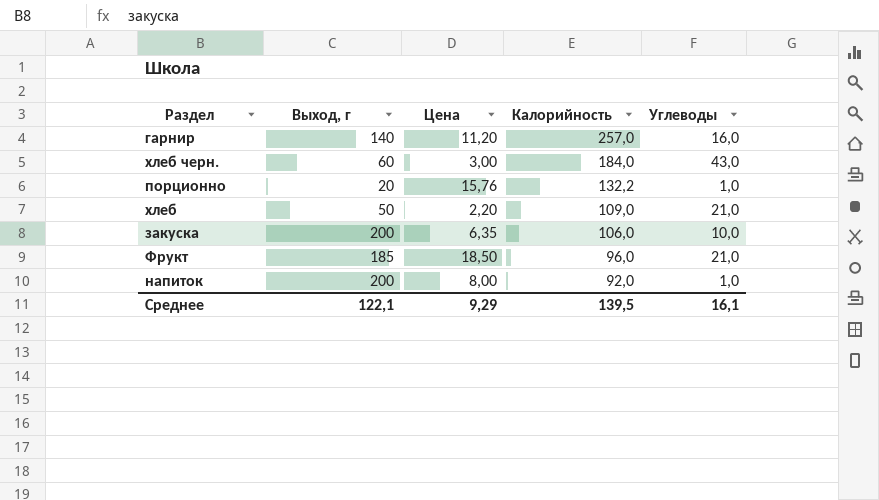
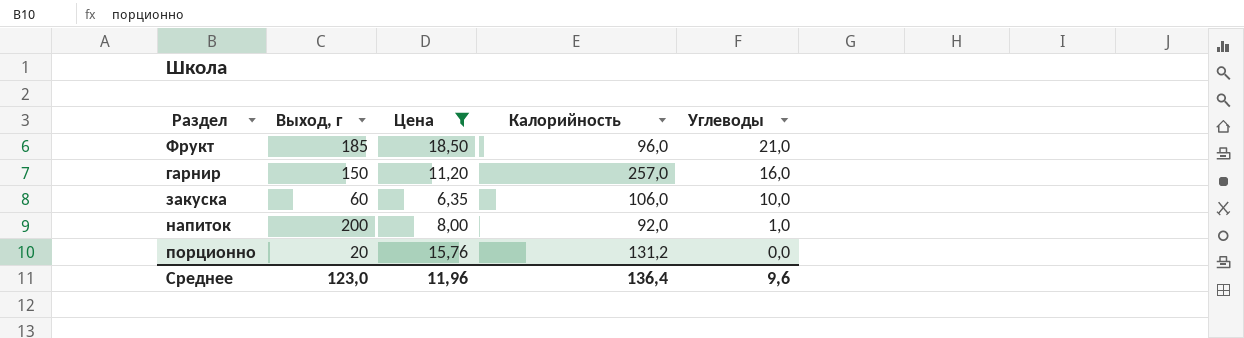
filter: none -> Цена >= 6,35
row order: Калорийность descending -> Углеводы descending
гарнир | Выход, г: 140 -> 150
закуска | Выход, г: 200 -> 60
порционно | Калорийность: 132,2 -> 131,2
порционно | Углеводы: 1,0 -> 0,0
Среднее | Выход, г: 122,1 -> 123,0
Среднее | Цена: 9,29 -> 11,96
Среднее | Калорийность: 139,5 -> 136,4
Среднее | Углеводы: 16,1 -> 9,6

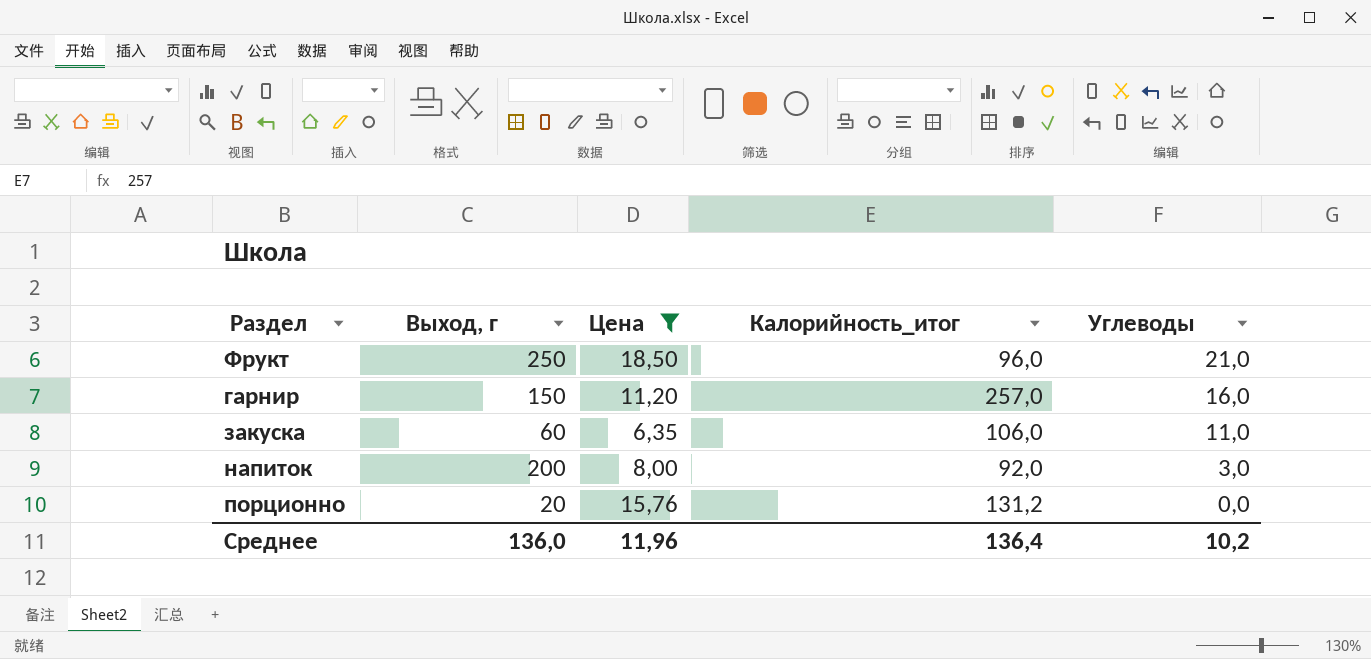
column name: Калорийность -> Калорийность_итог
Фрукт | Выход, г: 185 -> 250
закуска | Углеводы: 10,0 -> 11,0
напиток | Углеводы: 1,0 -> 3,0
Среднее | Выход, г: 123,0 -> 136,0
Среднее | Углеводы: 9,6 -> 10,2

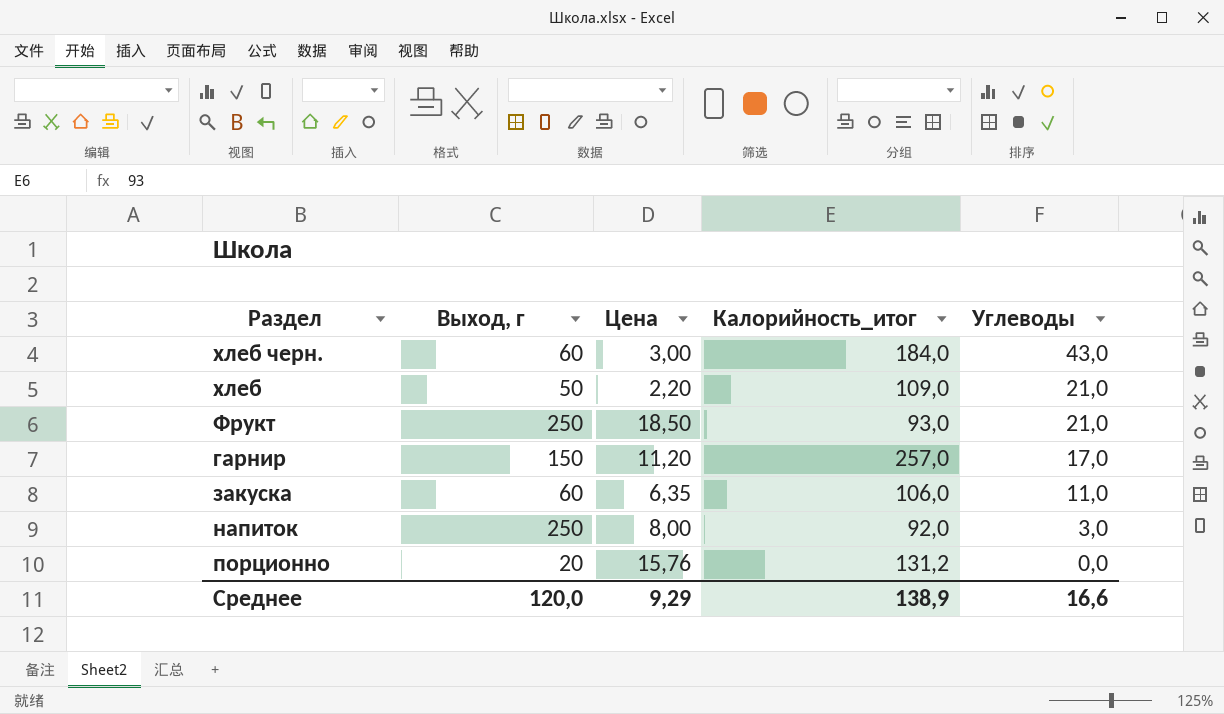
filter: Цена >= 6,35 -> none
Фрукт | Калорийность_итог: 96,0 -> 93,0
гарнир | Углеводы: 16,0 -> 17,0
напиток | Выход, г: 200 -> 250
Среднее | Выход, г: 136,0 -> 120,0
Среднее | Цена: 11,96 -> 9,29
Среднее | Калорийность_итог: 136,4 -> 138,9
Среднее | Углеводы: 10,2 -> 16,6

